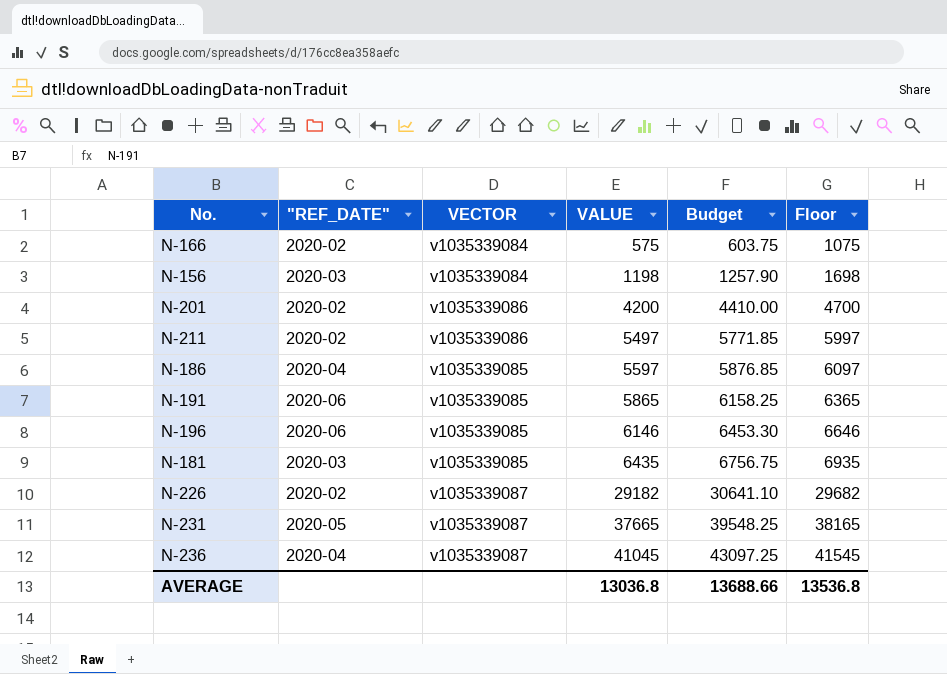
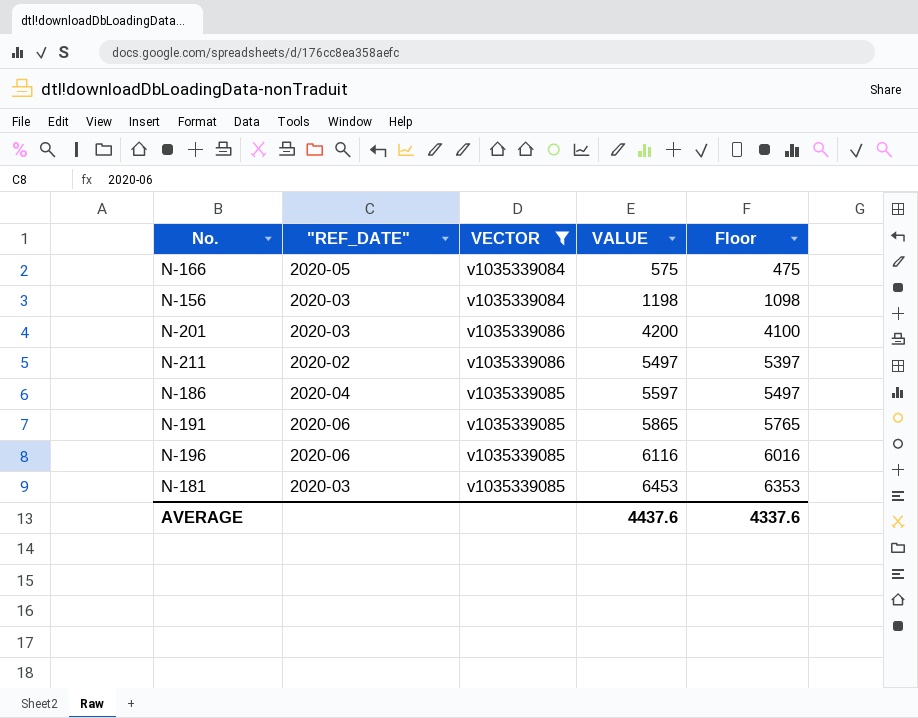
filter: none -> VECTOR != v1035339087
column Budget | formula: [VALUE] * 1.05 -> none
column Floor | formula: [VALUE] + 500 -> [VALUE] - 100
N-166 | "REF_DATE": 2020-02 -> 2020-05
N-201 | "REF_DATE": 2020-02 -> 2020-03
N-196 | VALUE: 6146 -> 6116
N-181 | VALUE: 6435 -> 6453
AVERAGE | VALUE: 13036.8 -> 4437.6
AVERAGE | Floor: 13536.8 -> 4337.6

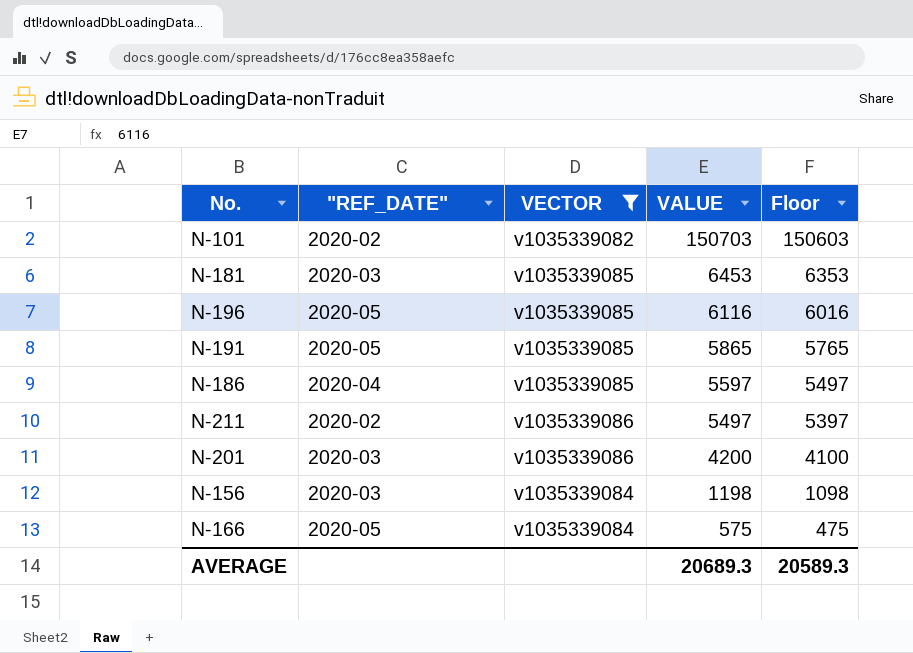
row order: VALUE ascending -> VALUE descending
row N-101: none -> 2020-02 | v1035339082 | 150703 | 150603
N-196 | "REF_DATE": 2020-06 -> 2020-05
N-191 | "REF_DATE": 2020-06 -> 2020-05
AVERAGE | VALUE: 4437.6 -> 20689.3
AVERAGE | Floor: 4337.6 -> 20589.3

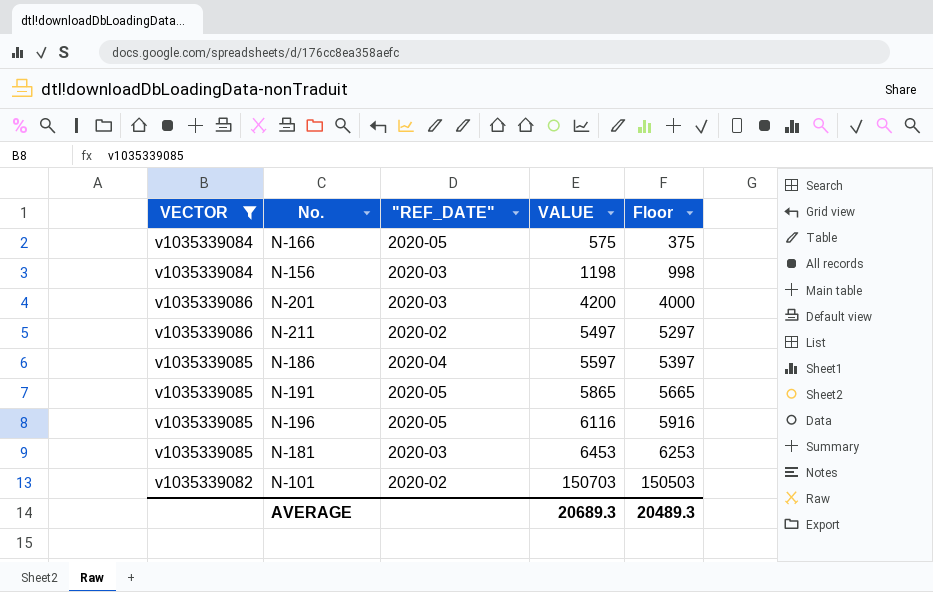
row order: VALUE descending -> VALUE ascending
column VECTOR | position: 3 -> 1
column Floor | formula: [VALUE] - 100 -> [VALUE] - 200
AVERAGE | Floor: 20589.3 -> 20489.3

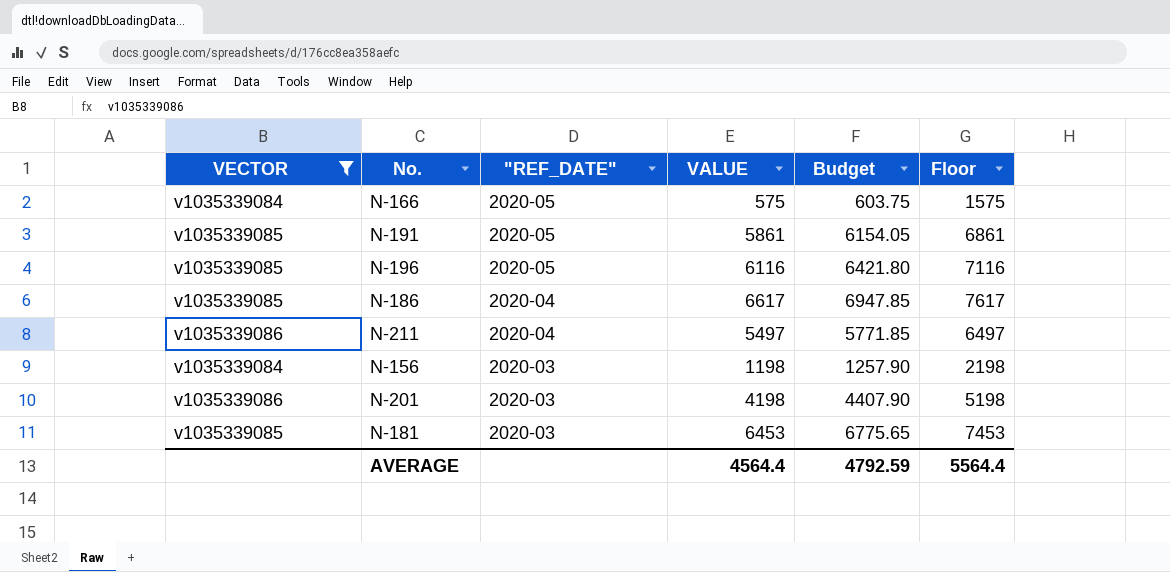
row order: VALUE ascending -> "REF_DATE" descending
column Budget | formula: none -> [VALUE] * 1.05
column Floor | formula: [VALUE] - 200 -> [VALUE] + 1000
row N-101: v1035339082 | 2020-02 | 150703 | 150503 -> none
N-191 | VALUE: 5865 -> 5861
N-186 | VALUE: 5597 -> 6617
N-211 | "REF_DATE": 2020-02 -> 2020-04
N-201 | VALUE: 4200 -> 4198
AVERAGE | VALUE: 20689.3 -> 4564.4
AVERAGE | Floor: 20489.3 -> 5564.4

